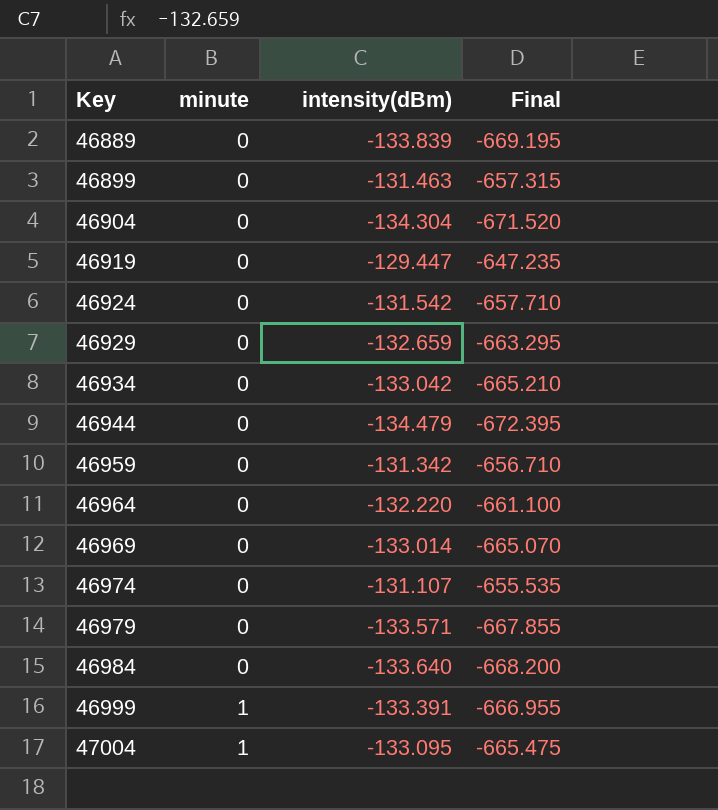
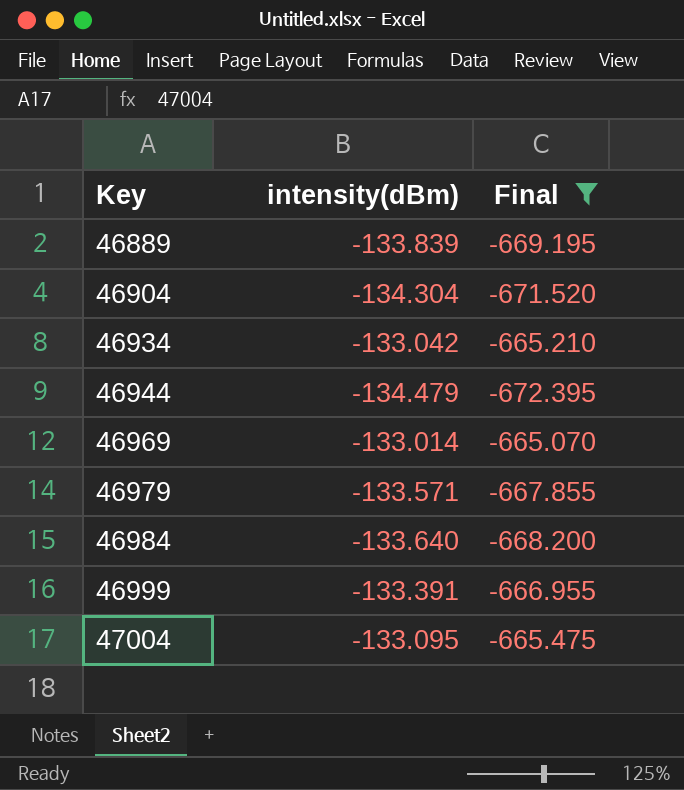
filter: none -> Final <= -665.070
column minute | position: 2 -> none

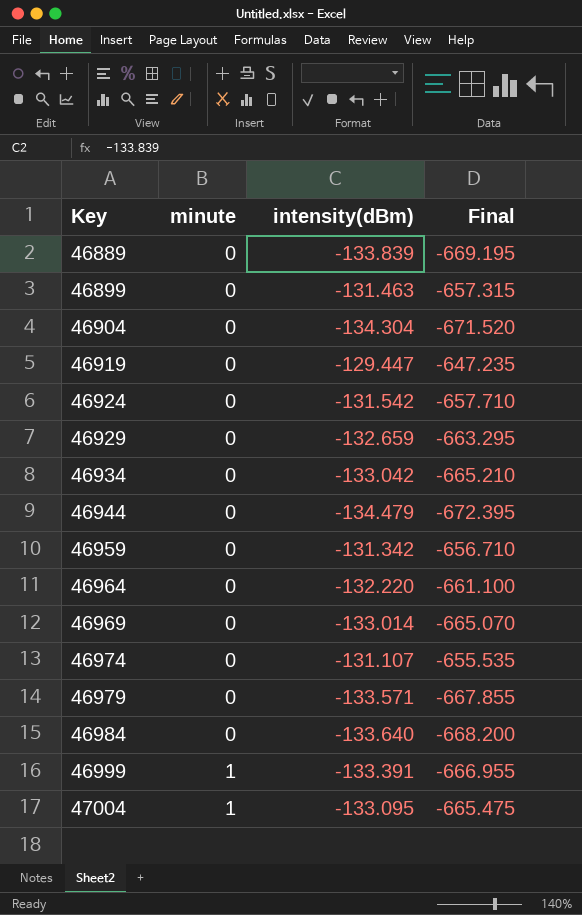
filter: Final <= -665.070 -> none
column minute | position: none -> 2

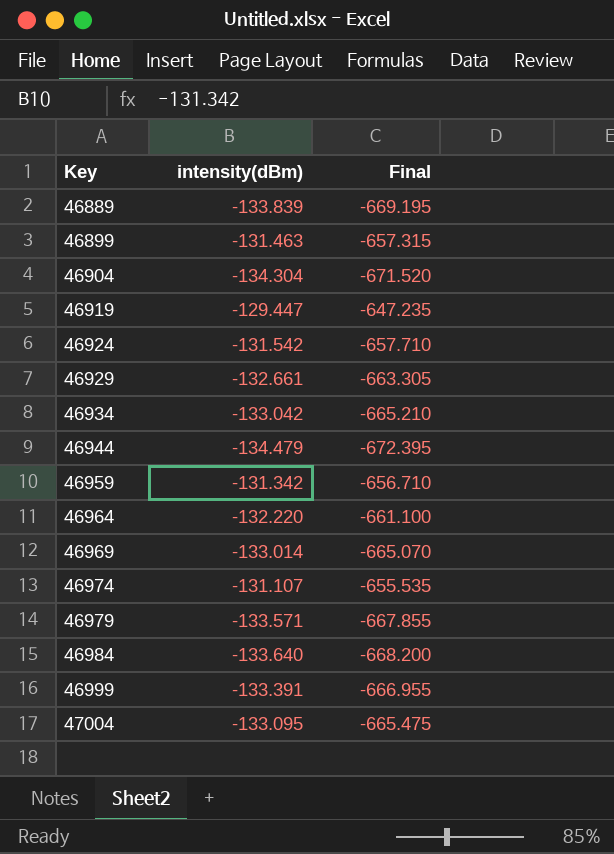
column minute | position: 2 -> none
46929 | intensity(dBm): -132.659 -> -132.661
46929 | Final: -663.295 -> -663.305

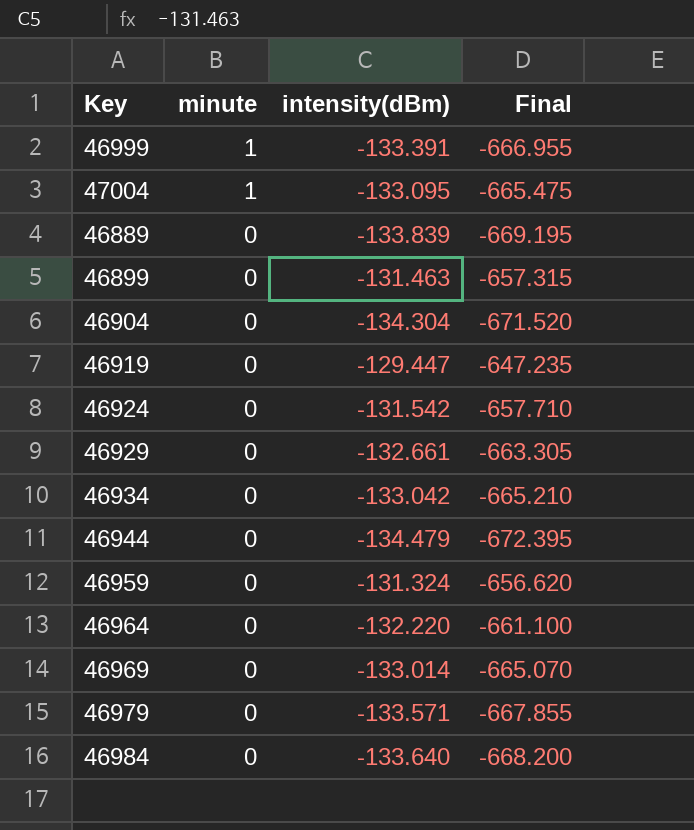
row order: Key ascending -> minute descending
column minute | position: none -> 2
row 46974: -131.107 | -655.535 -> none
46959 | intensity(dBm): -131.342 -> -131.324
46959 | Final: -656.710 -> -656.620

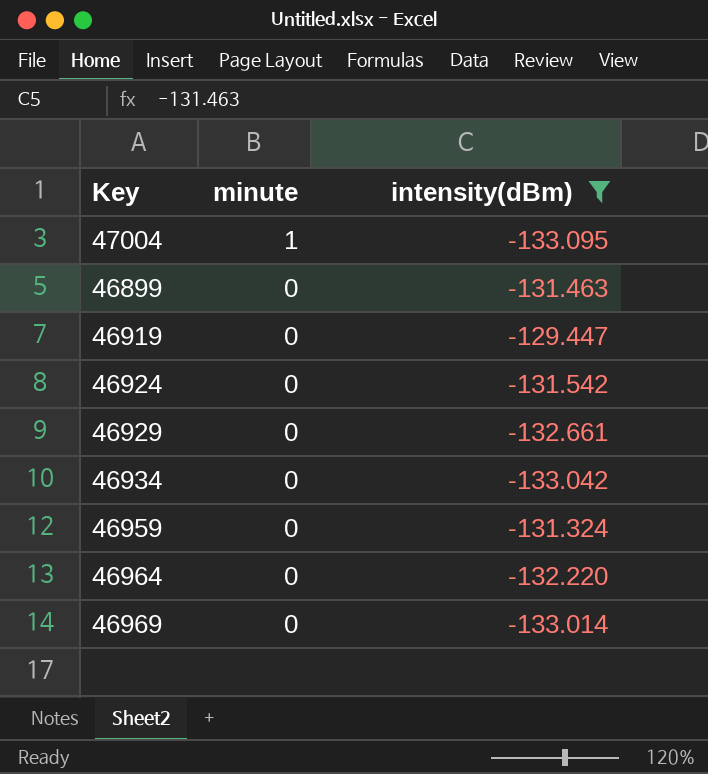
filter: none -> intensity(dBm) >= -133.095
column Final | formula: [intensity(dBm)] * 5 -> none

